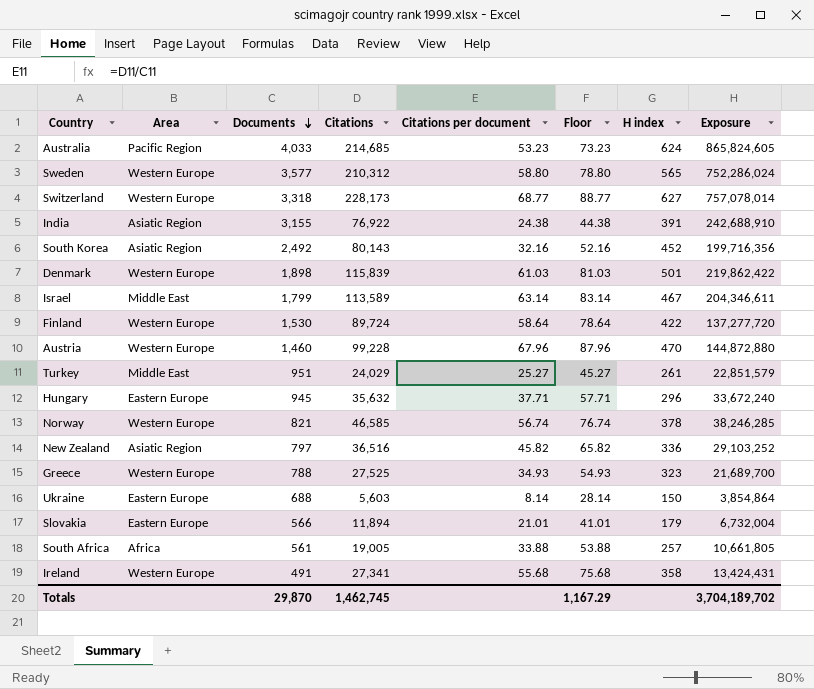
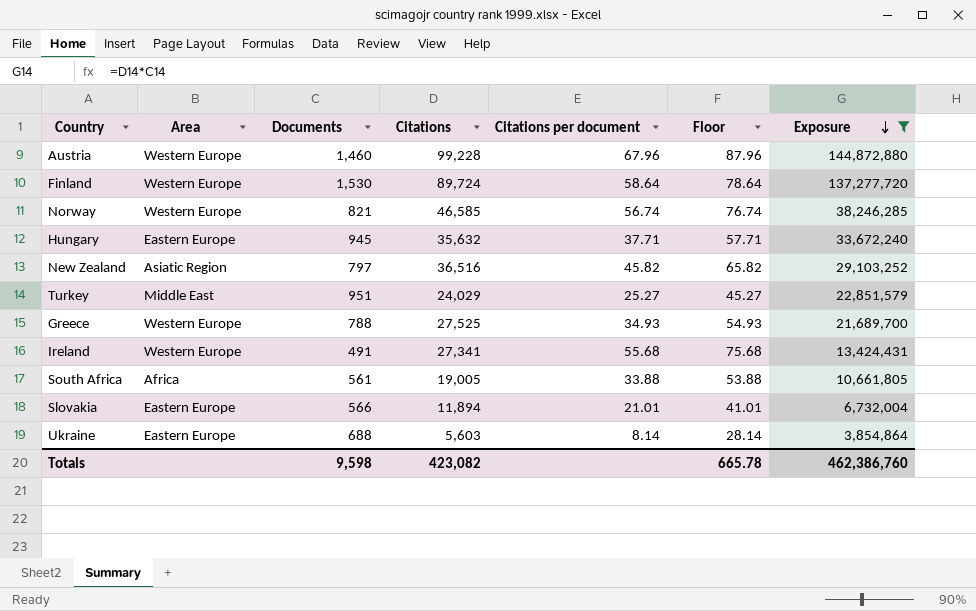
filter: none -> Exposure <= 144,872,880
row order: Documents descending -> Exposure descending
column H index | position: 7 -> none
Totals | Documents: 29,870 -> 9,598
Totals | Citations: 1,462,745 -> 423,082
Totals | Floor: 1,167.29 -> 665.78
Totals | Exposure: 3,704,189,702 -> 462,386,760

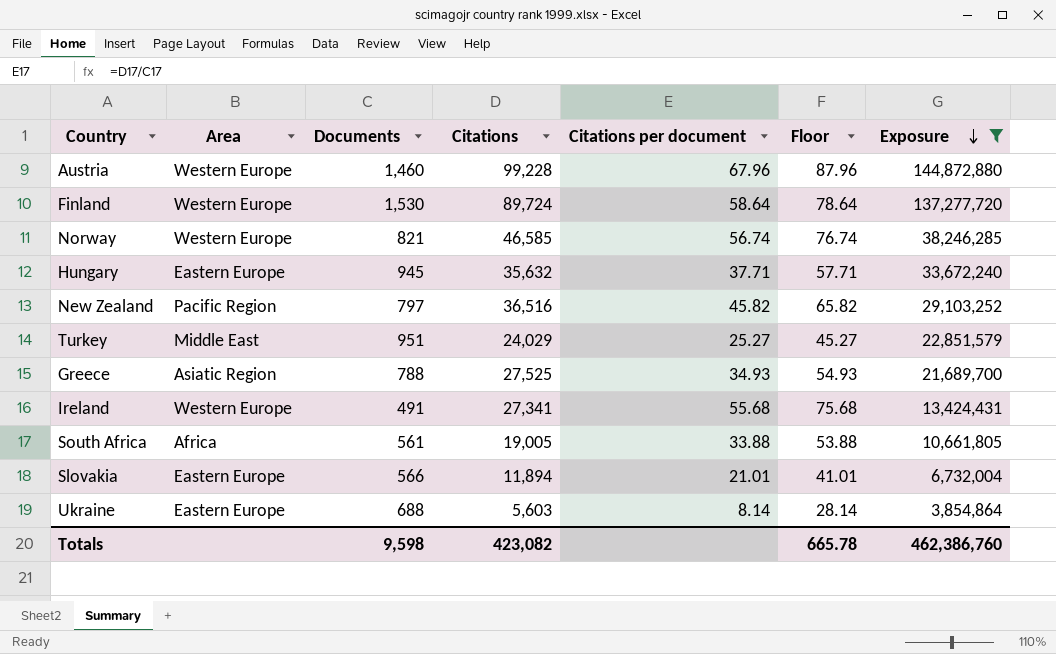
New Zealand | Area: Asiatic Region -> Pacific Region
Greece | Area: Western Europe -> Asiatic Region

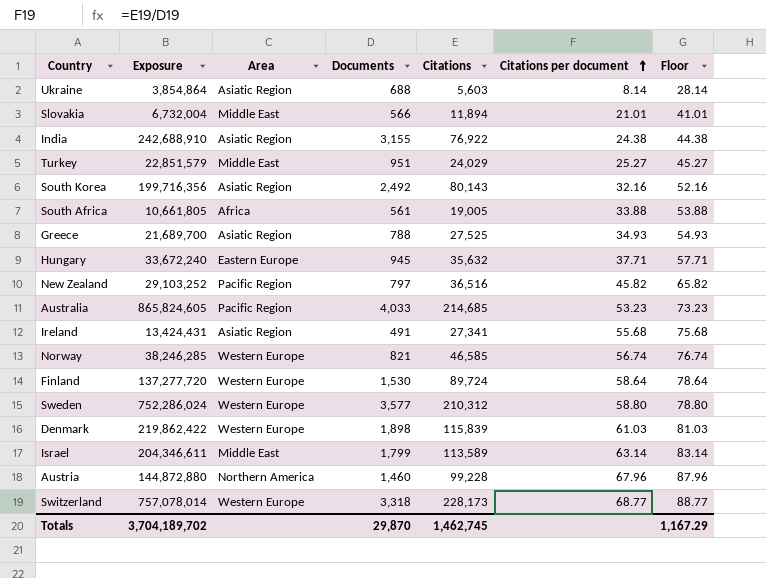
filter: Exposure <= 144,872,880 -> none
row order: Exposure descending -> Citations per document ascending
column Exposure | position: 7 -> 2
Ukraine | Area: Eastern Europe -> Asiatic Region
Slovakia | Area: Eastern Europe -> Middle East
Ireland | Area: Western Europe -> Asiatic Region
Austria | Area: Western Europe -> Northern America
Totals | Exposure: 462,386,760 -> 3,704,189,702
Totals | Documents: 9,598 -> 29,870
Totals | Citations: 423,082 -> 1,462,745
Totals | Floor: 665.78 -> 1,167.29

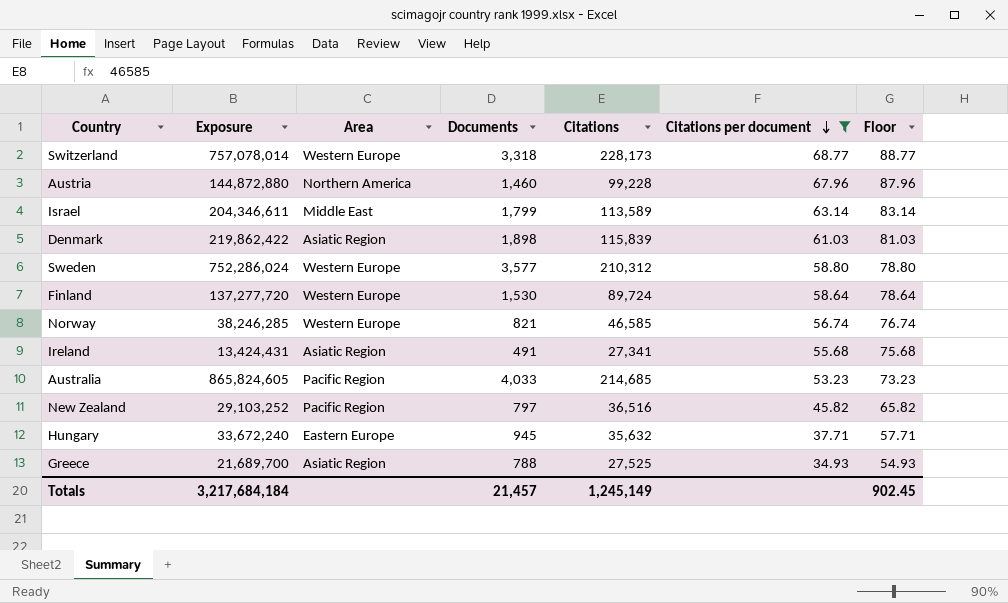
filter: none -> Citations per document >= 34.93
row order: Citations per document ascending -> Citations per document descending
Denmark | Area: Western Europe -> Asiatic Region
Totals | Exposure: 3,704,189,702 -> 3,217,684,184
Totals | Documents: 29,870 -> 21,457
Totals | Citations: 1,462,745 -> 1,245,149
Totals | Floor: 1,167.29 -> 902.45

